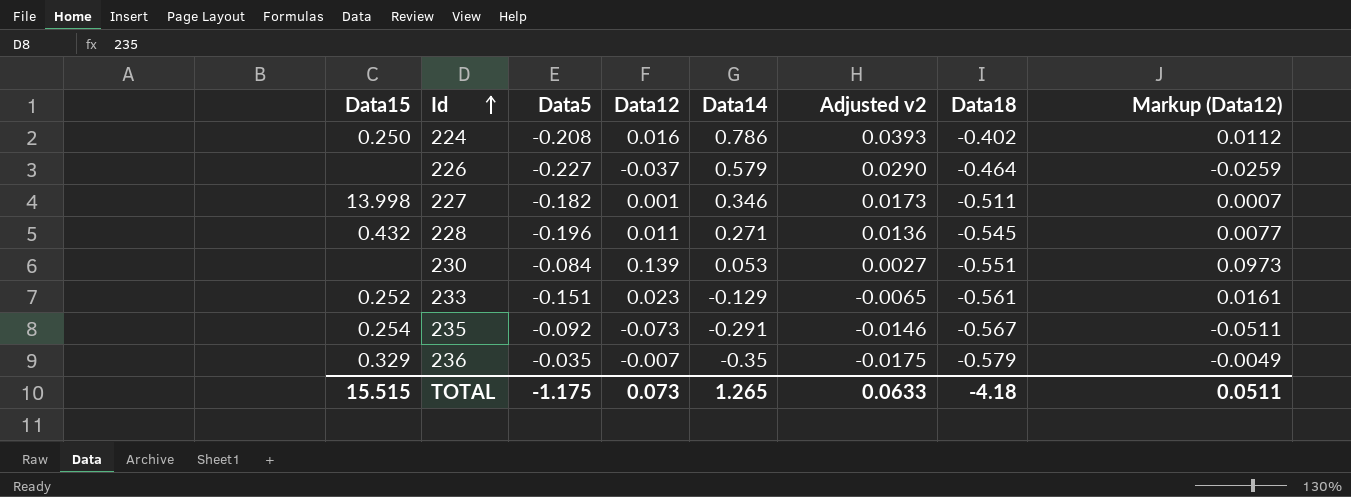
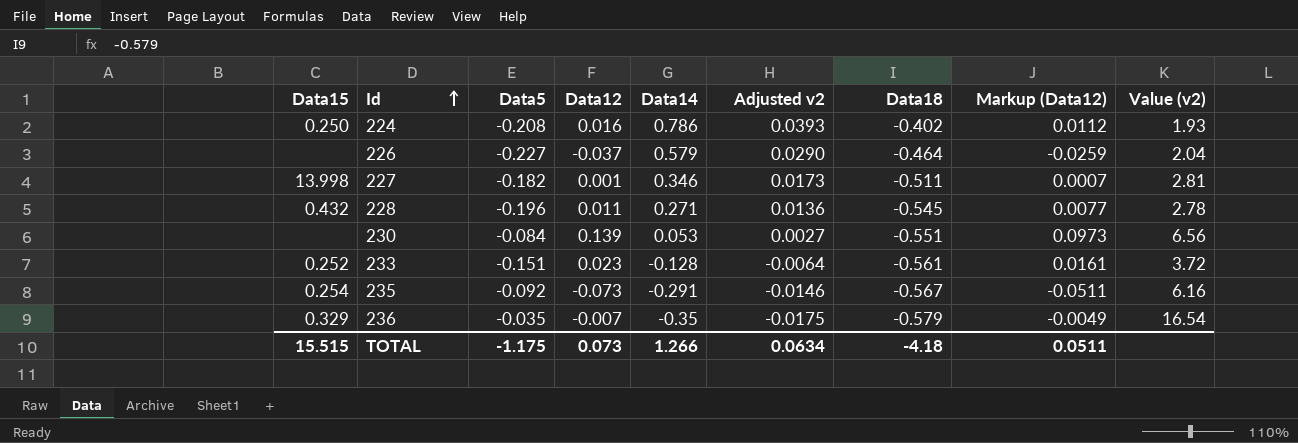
column Value (v2) | formula: none -> [Data18] / [Data5]
233 | Data14: -0.129 -> -0.128
233 | Adjusted v2: -0.0065 -> -0.0064
TOTAL | Data14: 1.265 -> 1.266
TOTAL | Adjusted v2: 0.0633 -> 0.0634

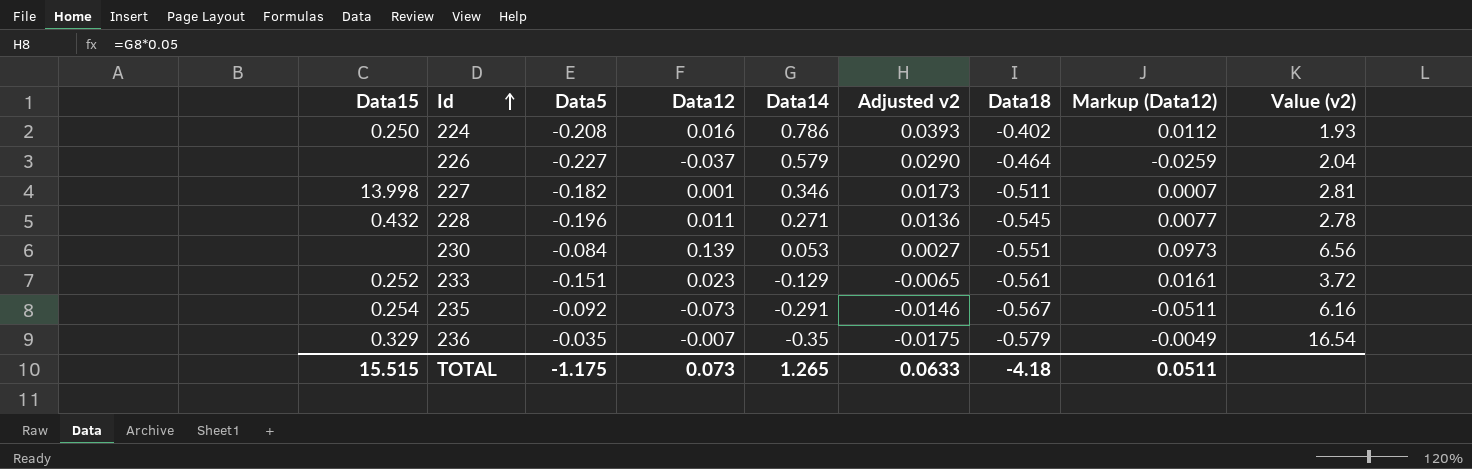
233 | Data14: -0.128 -> -0.129
233 | Adjusted v2: -0.0064 -> -0.0065
TOTAL | Data14: 1.266 -> 1.265
TOTAL | Adjusted v2: 0.0634 -> 0.0633

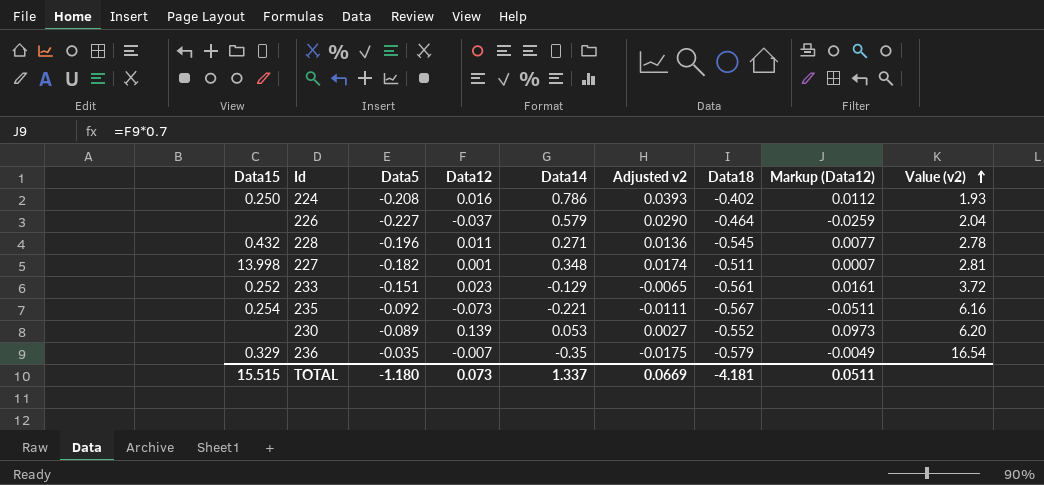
row order: Id ascending -> Value (v2) ascending
227 | Data14: 0.346 -> 0.348
227 | Adjusted v2: 0.0173 -> 0.0174
235 | Data14: -0.291 -> -0.221
235 | Adjusted v2: -0.0146 -> -0.0111
230 | Data5: -0.084 -> -0.089
230 | Data18: -0.551 -> -0.552
230 | Value (v2): 6.56 -> 6.20
TOTAL | Data5: -1.175 -> -1.180
TOTAL | Data14: 1.265 -> 1.337
TOTAL | Adjusted v2: 0.0633 -> 0.0669
TOTAL | Data18: -4.18 -> -4.181

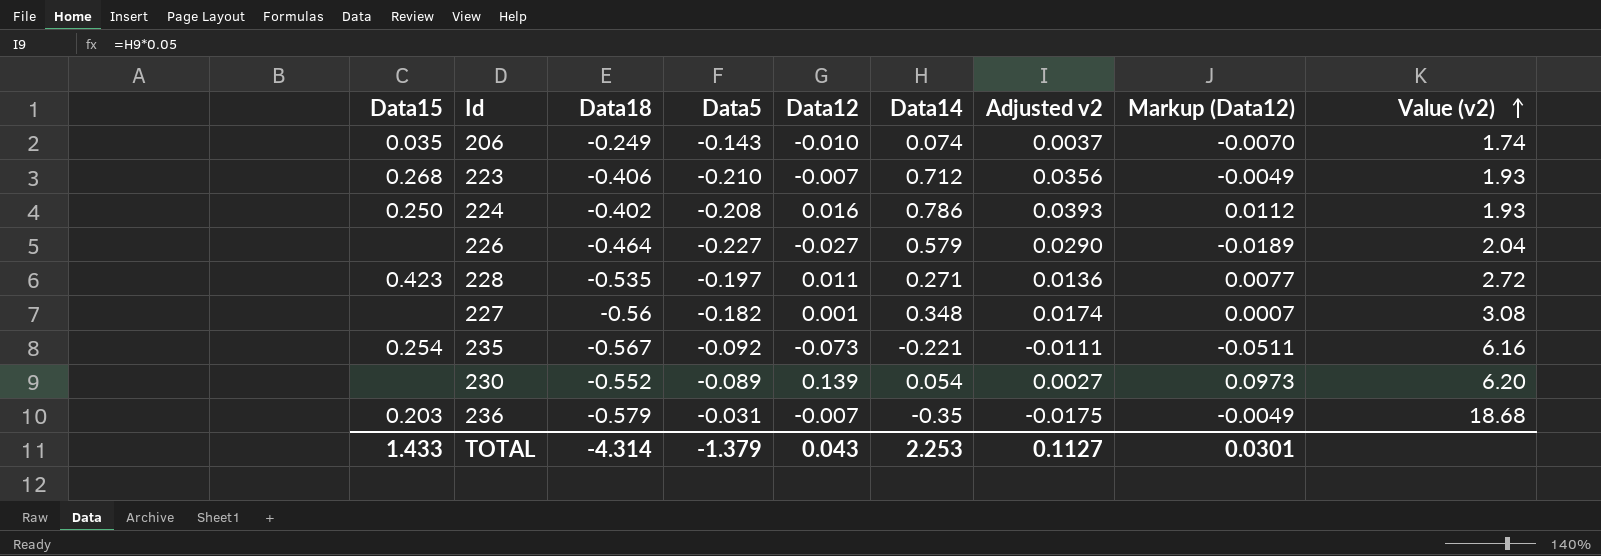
column Data18 | position: 7 -> 3
row 233: 0.252 | -0.151 | 0.023 | -0.129 | -0.0065 | -0.561 | 0.0161 | 3.72 -> none
row 206: none -> 0.035 | -0.249 | -0.143 | -0.010 | 0.074 | 0.0037 | -0.0070 | 1.74
row 223: none -> 0.268 | -0.406 | -0.210 | -0.007 | 0.712 | 0.0356 | -0.0049 | 1.93
226 | Data12: -0.037 -> -0.027
226 | Markup (Data12): -0.0259 -> -0.0189
228 | Data15: 0.432 -> 0.423
228 | Data18: -0.545 -> -0.535
228 | Data5: -0.196 -> -0.197
228 | Value (v2): 2.78 -> 2.72
227 | Data15: 13.998 -> none
227 | Data18: -0.511 -> -0.56
227 | Value (v2): 2.81 -> 3.08
230 | Data14: 0.053 -> 0.054
236 | Data15: 0.329 -> 0.203
236 | Data5: -0.035 -> -0.031
236 | Value (v2): 16.54 -> 18.68
TOTAL | Data15: 15.515 -> 1.433
TOTAL | Data18: -4.181 -> -4.314
TOTAL | Data5: -1.180 -> -1.379
TOTAL | Data12: 0.073 -> 0.043
TOTAL | Data14: 1.337 -> 2.253
TOTAL | Adjusted v2: 0.0669 -> 0.1127
TOTAL | Markup (Data12): 0.0511 -> 0.0301

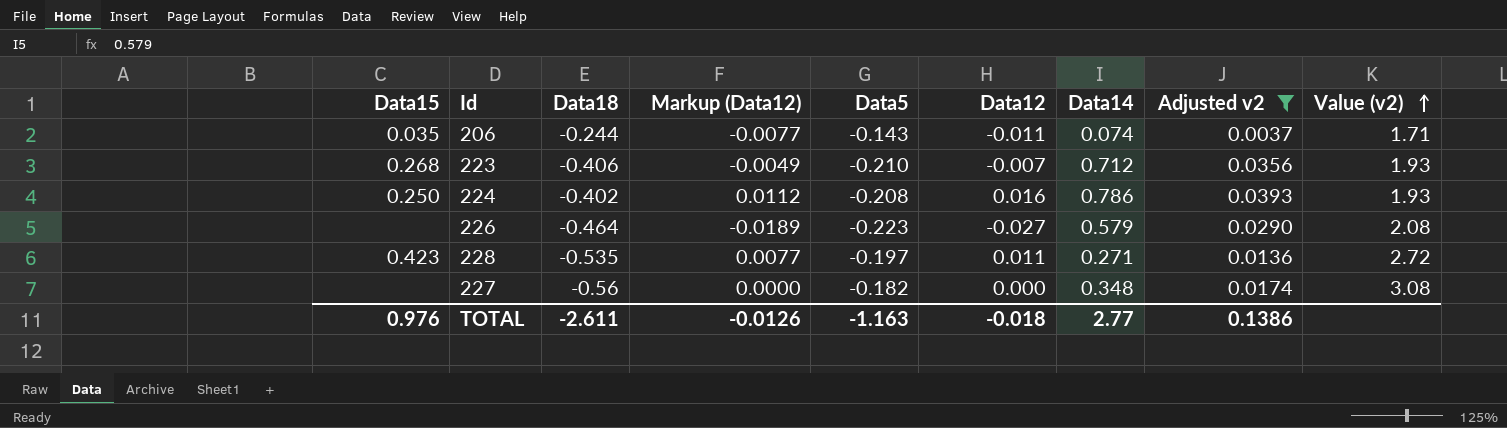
filter: none -> Adjusted v2 >= 0.0037
column Markup (Data12) | position: 8 -> 4
206 | Data18: -0.249 -> -0.244
206 | Markup (Data12): -0.0070 -> -0.0077
206 | Data12: -0.010 -> -0.011
206 | Value (v2): 1.74 -> 1.71
226 | Data5: -0.227 -> -0.223
226 | Value (v2): 2.04 -> 2.08
227 | Markup (Data12): 0.0007 -> 0.0000
227 | Data12: 0.001 -> 0.000
TOTAL | Data15: 1.433 -> 0.976
TOTAL | Data18: -4.314 -> -2.611
TOTAL | Markup (Data12): 0.0301 -> -0.0126
TOTAL | Data5: -1.379 -> -1.163
TOTAL | Data12: 0.043 -> -0.018
TOTAL | Data14: 2.253 -> 2.77
TOTAL | Adjusted v2: 0.1127 -> 0.1386

